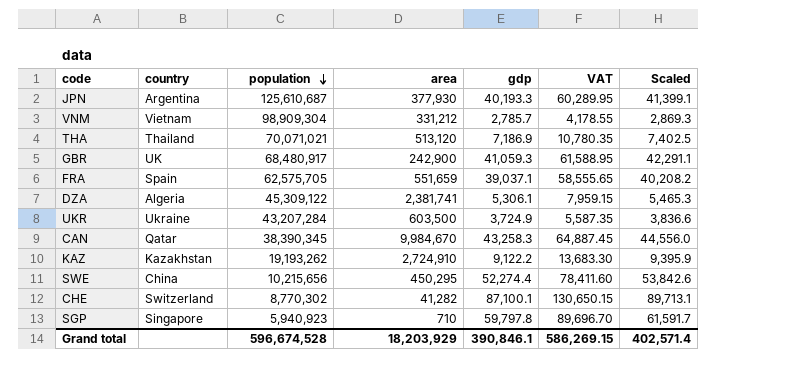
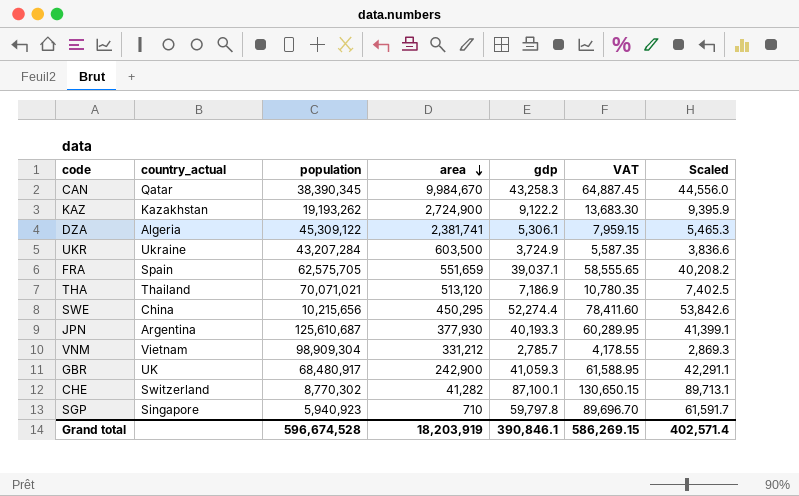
row order: population descending -> area descending
column name: country -> country_actual
KAZ | area: 2,724,910 -> 2,724,900
Grand total | area: 18,203,929 -> 18,203,919

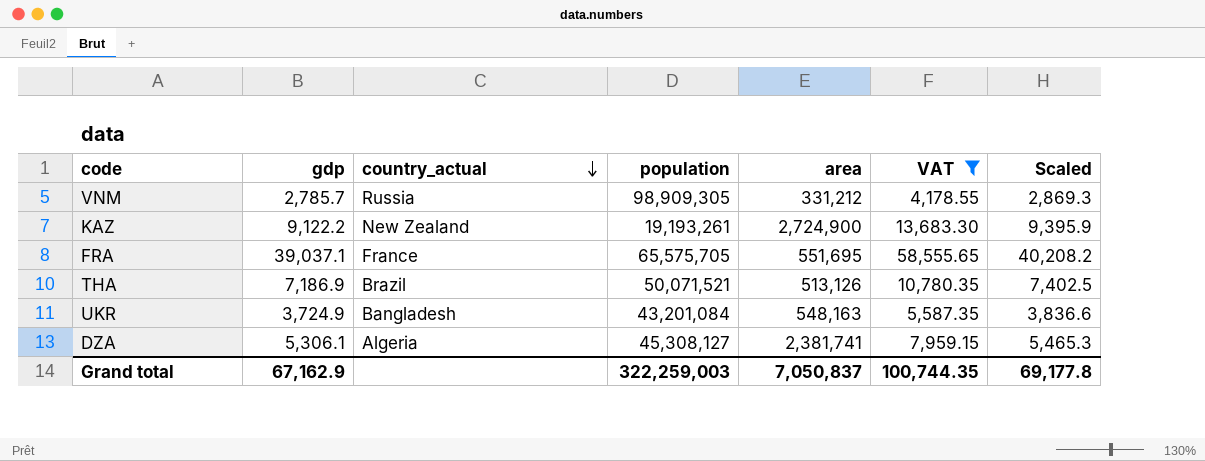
filter: none -> VAT <= 58,555.65
row order: area descending -> country_actual descending
column gdp | position: 5 -> 2
VNM | country_actual: Vietnam -> Russia
VNM | population: 98,909,304 -> 98,909,305
KAZ | country_actual: Kazakhstan -> New Zealand
KAZ | population: 19,193,262 -> 19,193,261
FRA | country_actual: Spain -> France
FRA | population: 62,575,705 -> 65,575,705
FRA | area: 551,659 -> 551,695
THA | country_actual: Thailand -> Brazil
THA | population: 70,071,021 -> 50,071,521
THA | area: 513,120 -> 513,126
UKR | country_actual: Ukraine -> Bangladesh
UKR | population: 43,207,284 -> 43,201,084
UKR | area: 603,500 -> 548,163
DZA | population: 45,309,122 -> 45,308,127
Grand total | gdp: 390,846.1 -> 67,162.9
Grand total | population: 596,674,528 -> 322,259,003
Grand total | area: 18,203,919 -> 7,050,837
Grand total | VAT: 586,269.15 -> 100,744.35
Grand total | Scaled: 402,571.4 -> 69,177.8

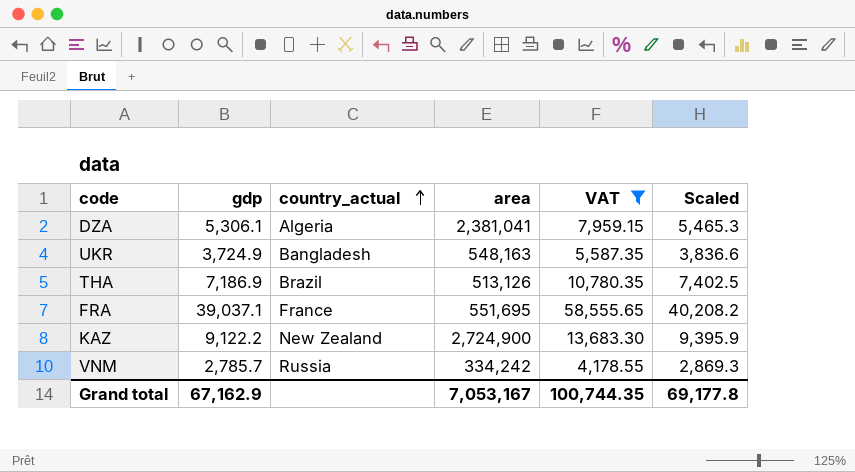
row order: country_actual descending -> country_actual ascending
column population | position: 4 -> none
DZA | area: 2,381,741 -> 2,381,041
VNM | area: 331,212 -> 334,242
Grand total | area: 7,050,837 -> 7,053,167

